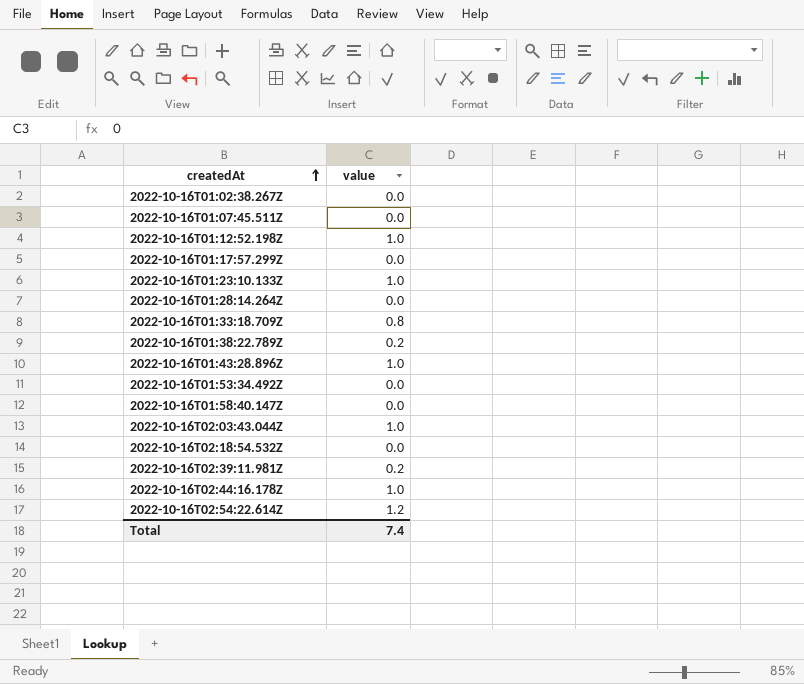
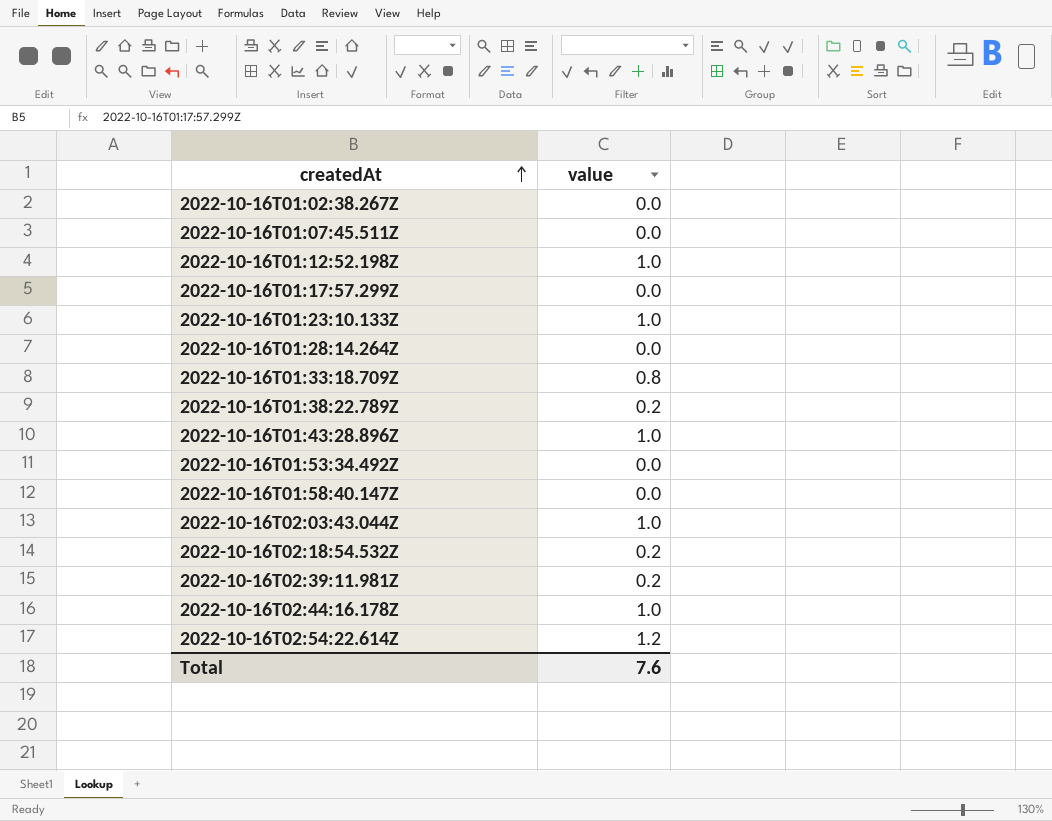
2022-10-16T02:18:54.532Z | value: 0.0 -> 0.2
Total | value: 7.4 -> 7.6

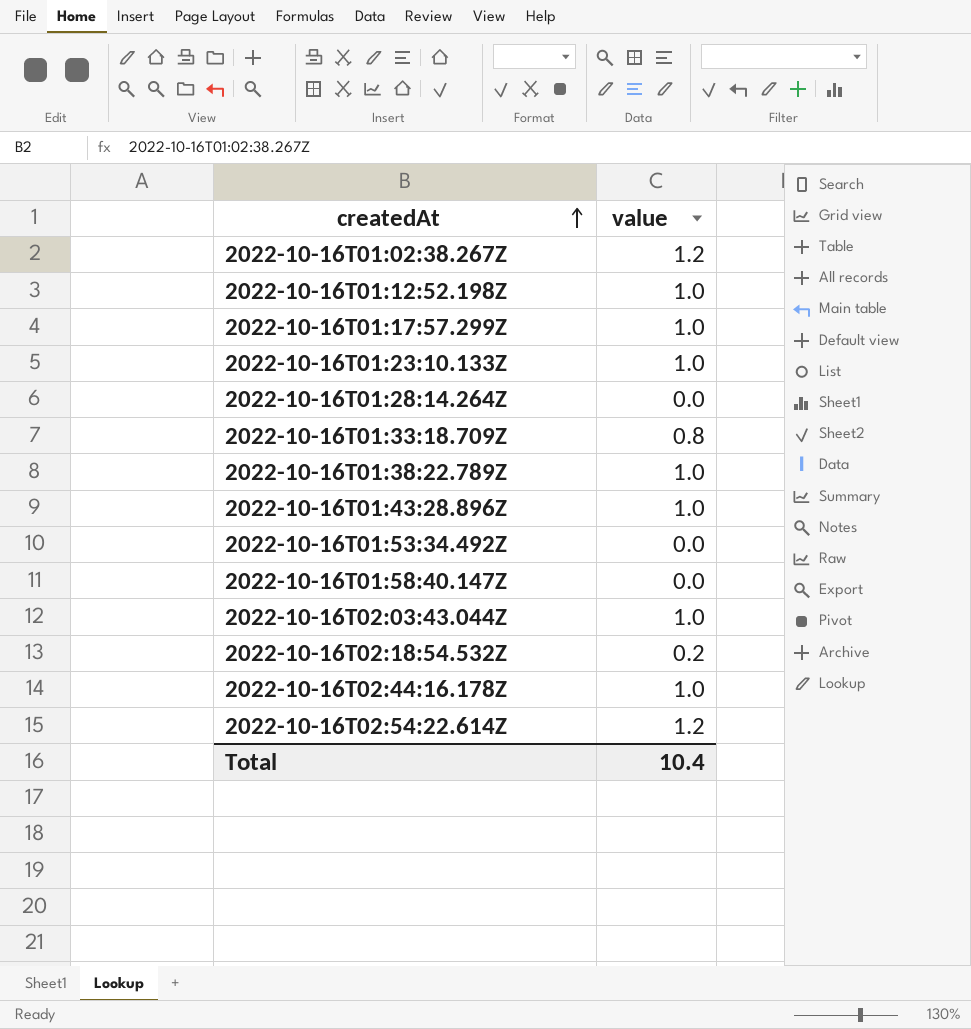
row 2022-10-16T01:07:45.511Z: 0.0 -> none
row 2022-10-16T02:39:11.981Z: 0.2 -> none
2022-10-16T01:02:38.267Z | value: 0.0 -> 1.2
2022-10-16T01:17:57.299Z | value: 0.0 -> 1.0
2022-10-16T01:38:22.789Z | value: 0.2 -> 1.0
Total | value: 7.6 -> 10.4

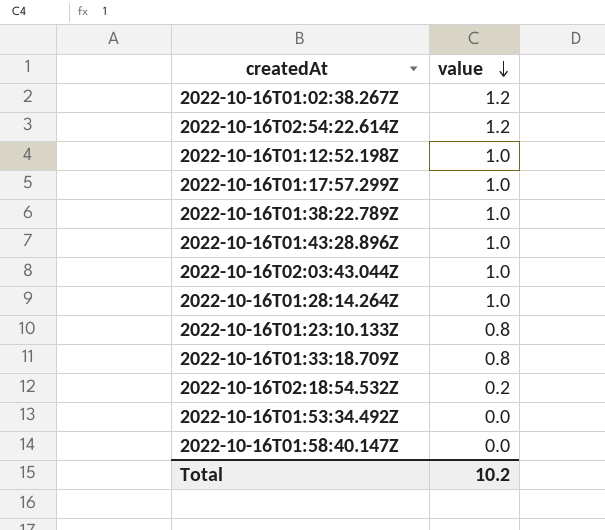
row order: createdAt ascending -> value descending
row 2022-10-16T02:44:16.178Z: 1.0 -> none
2022-10-16T01:28:14.264Z | value: 0.0 -> 1.0
2022-10-16T01:23:10.133Z | value: 1.0 -> 0.8
Total | value: 10.4 -> 10.2

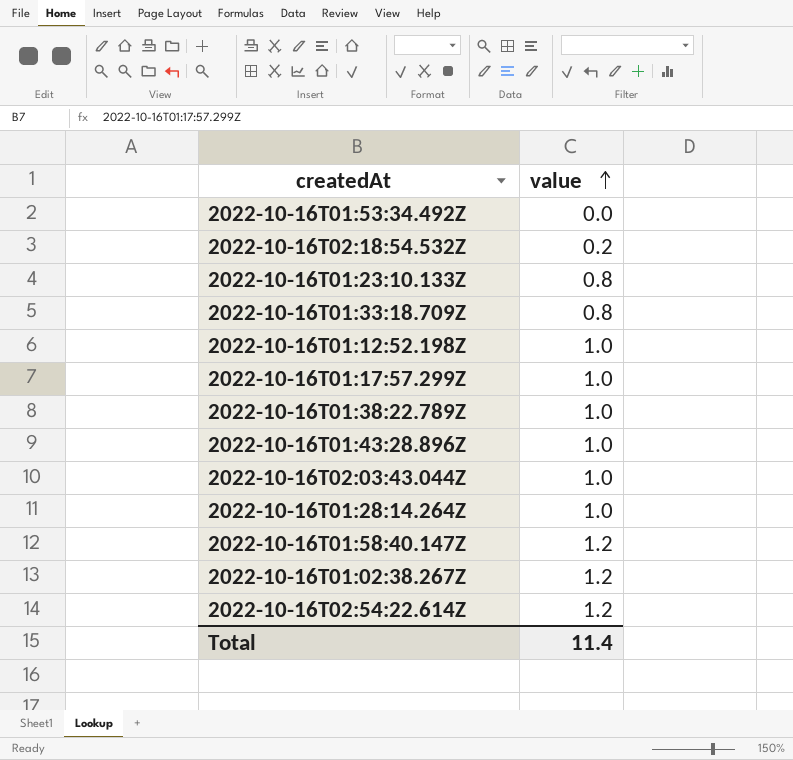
row order: value descending -> value ascending
2022-10-16T01:58:40.147Z | value: 0.0 -> 1.2
Total | value: 10.2 -> 11.4

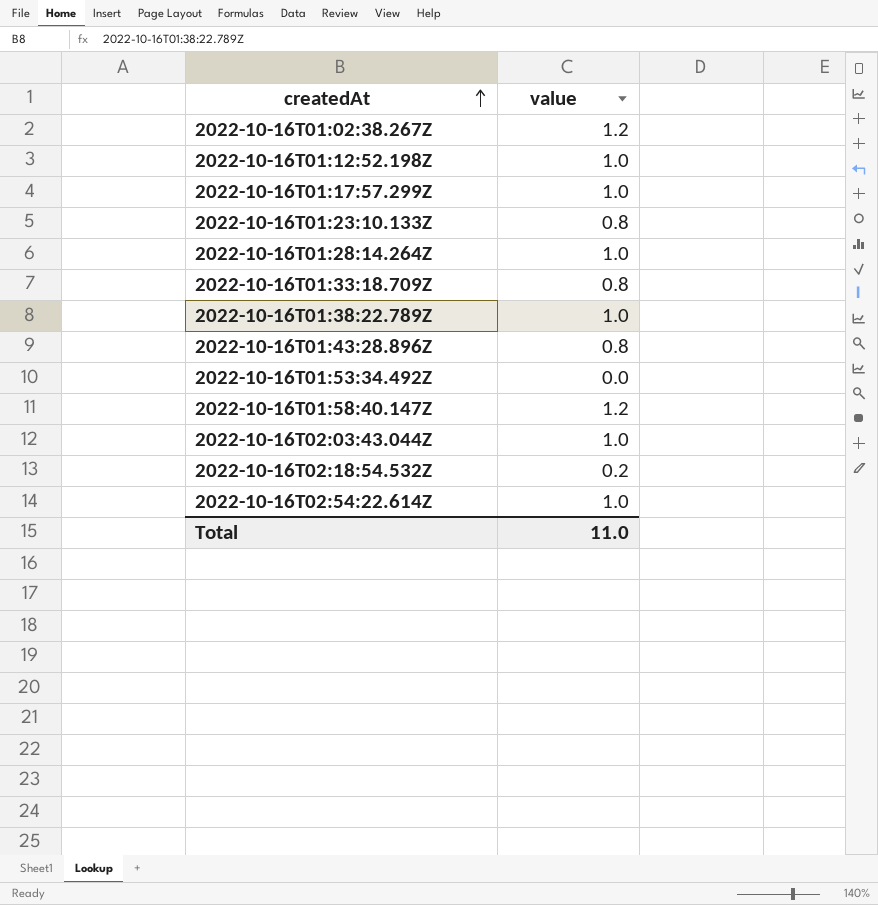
row order: value ascending -> createdAt ascending
2022-10-16T01:43:28.896Z | value: 1.0 -> 0.8
2022-10-16T02:54:22.614Z | value: 1.2 -> 1.0
Total | value: 11.4 -> 11.0

